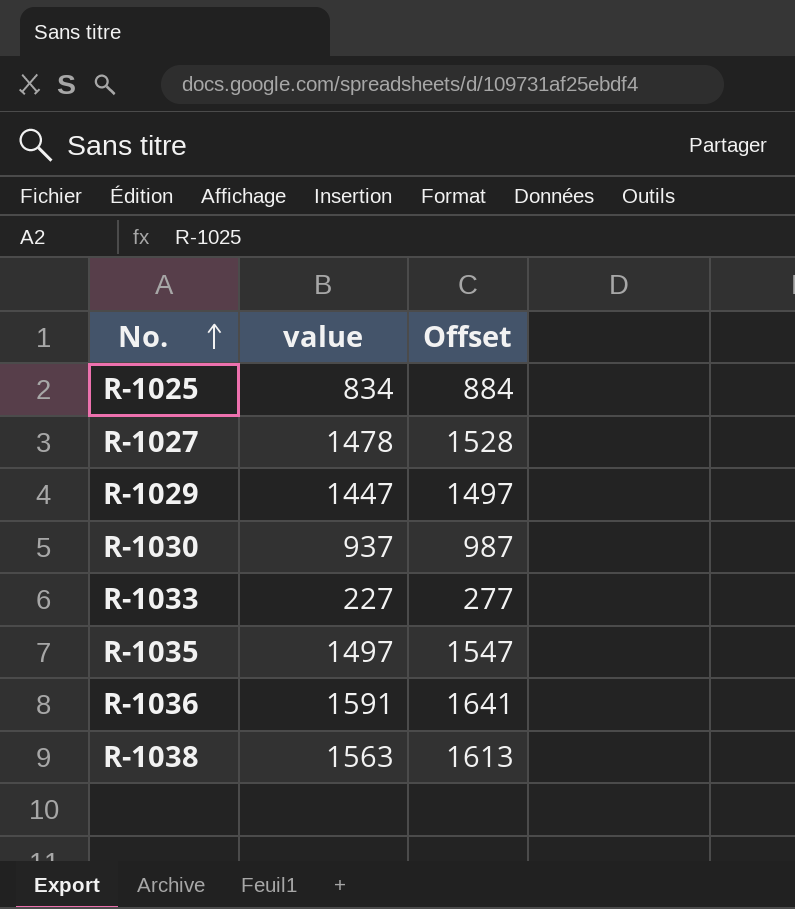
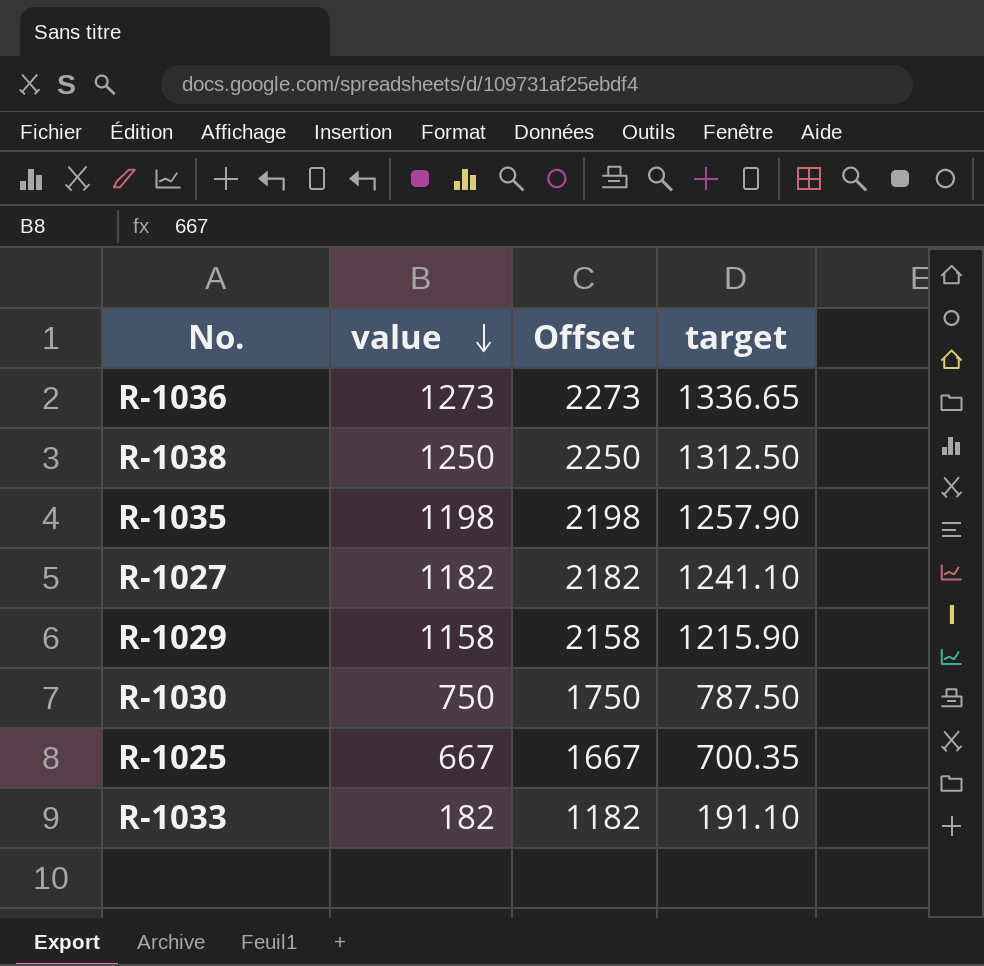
row order: No. ascending -> value descending
column Offset | formula: [value] + 50 -> [value] + 1000
column target | formula: none -> [value] * 1.05
R-1036 | value: 1591 -> 1273
R-1038 | value: 1563 -> 1250
R-1035 | value: 1497 -> 1198
R-1027 | value: 1478 -> 1182
R-1029 | value: 1447 -> 1158
R-1030 | value: 937 -> 750
R-1025 | value: 834 -> 667
R-1033 | value: 227 -> 182

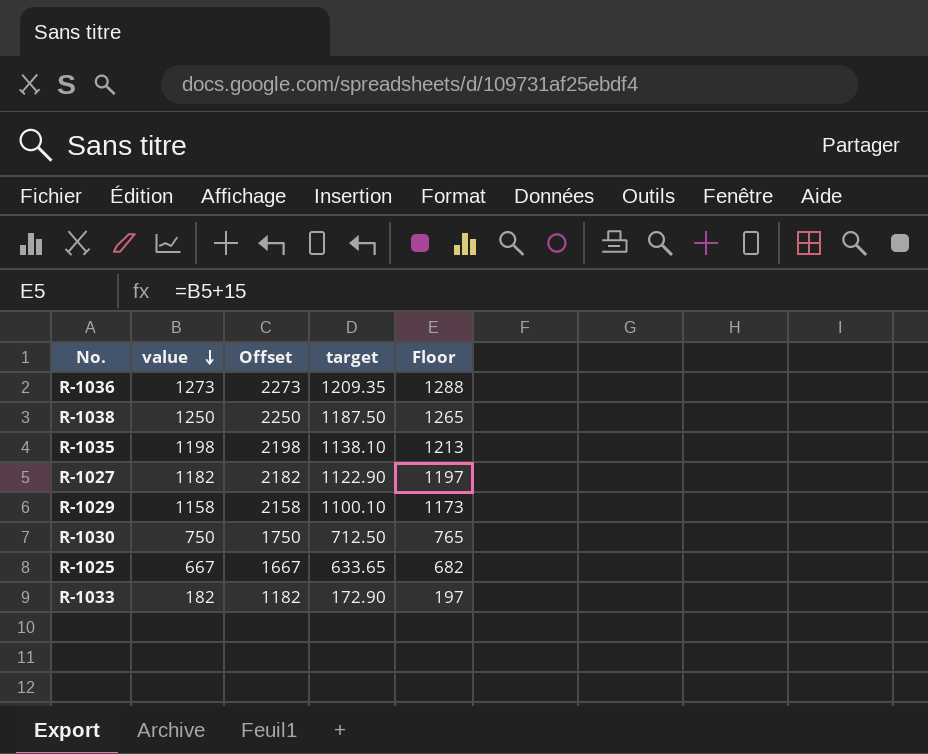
column target | formula: [value] * 1.05 -> [value] * 0.95
column Floor | formula: none -> [value] + 15

